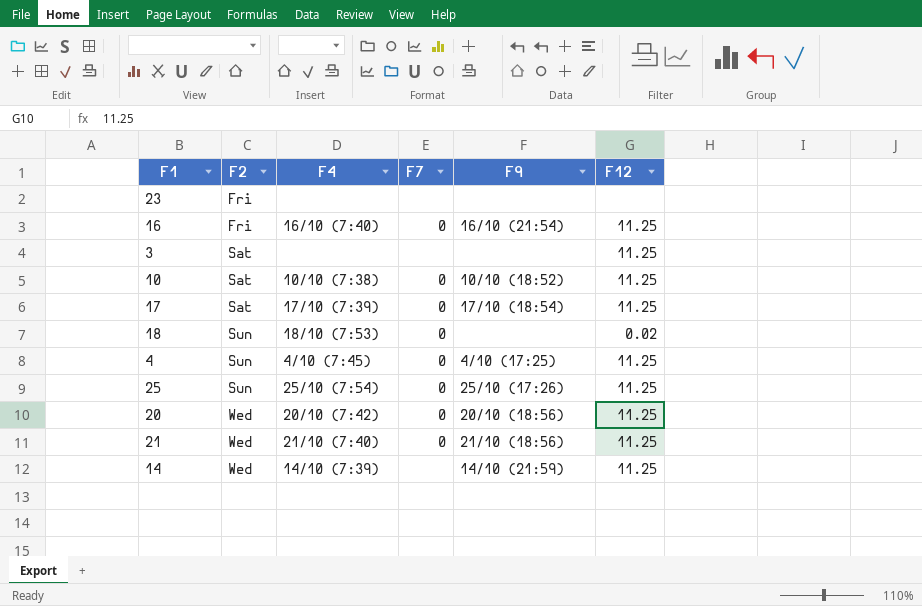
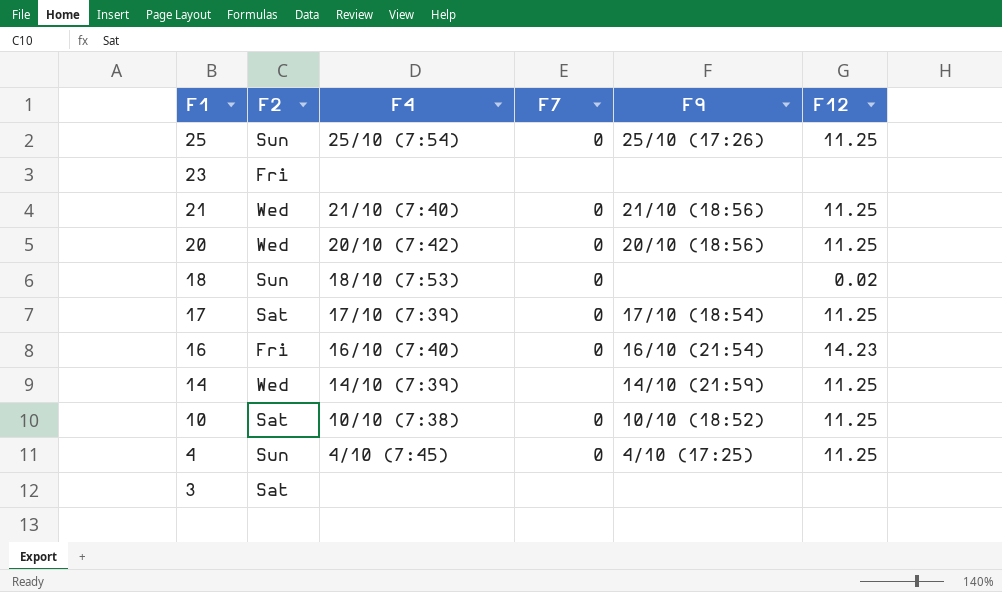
row order: F2 ascending -> F1 descending
16 | F12: 11.25 -> 14.23
3 | F12: 11.25 -> none

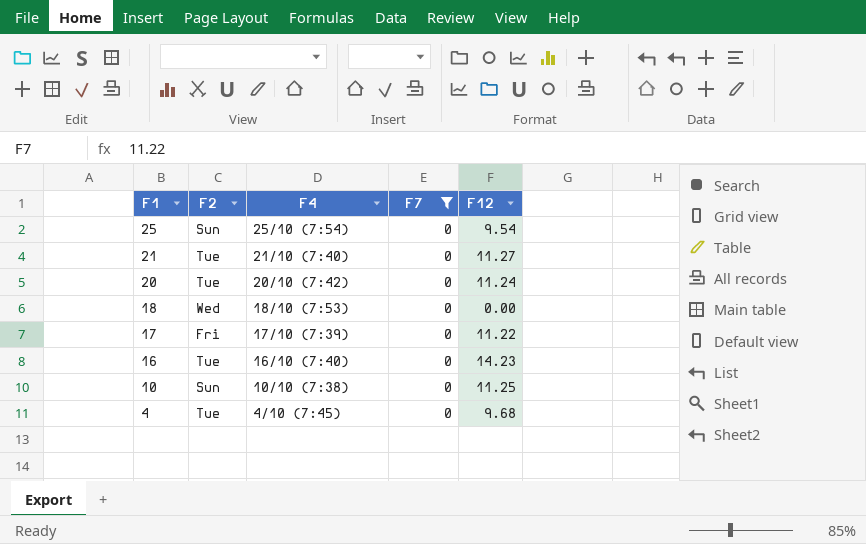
filter: none -> F7 = 0
column F9 | position: 5 -> none
25 | F12: 11.25 -> 9.54
21 | F2: Wed -> Tue
21 | F12: 11.25 -> 11.27
20 | F2: Wed -> Tue
20 | F12: 11.25 -> 11.24
18 | F2: Sun -> Wed
18 | F12: 0.02 -> 0.00
17 | F2: Sat -> Fri
17 | F12: 11.25 -> 11.22
16 | F2: Fri -> Tue
10 | F2: Sat -> Sun
4 | F2: Sun -> Tue
4 | F12: 11.25 -> 9.68

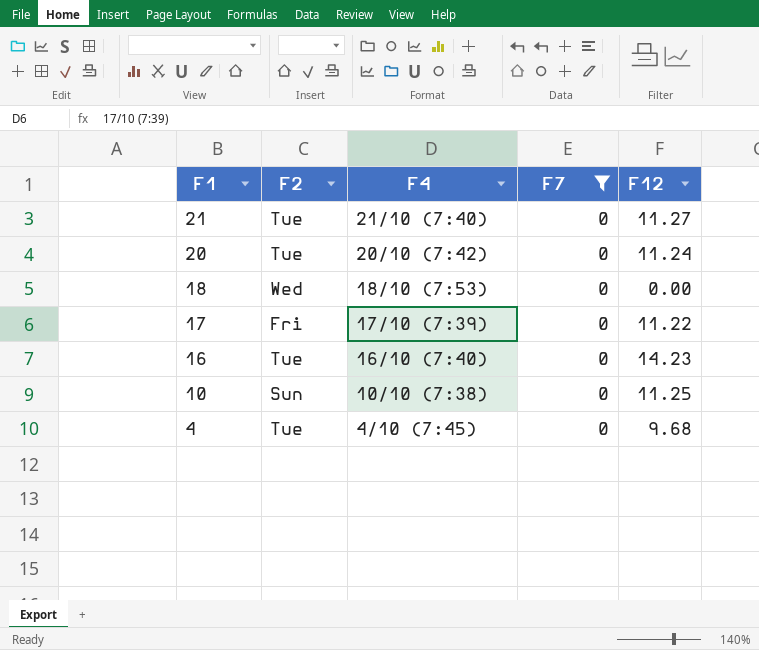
row 25: Sun | 25/10 (7:54) | 0 | 9.54 -> none

